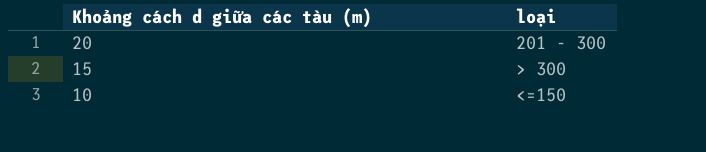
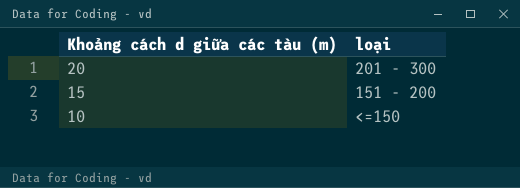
15 | loại: > 300 -> 151 - 200

